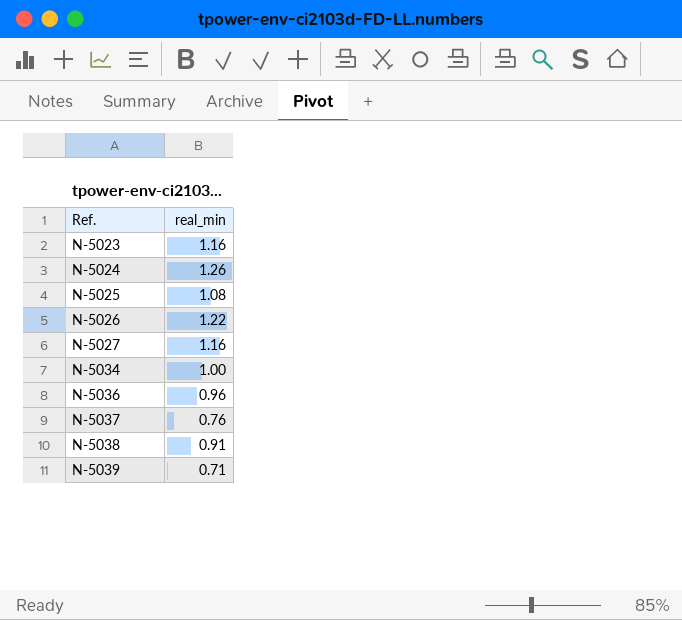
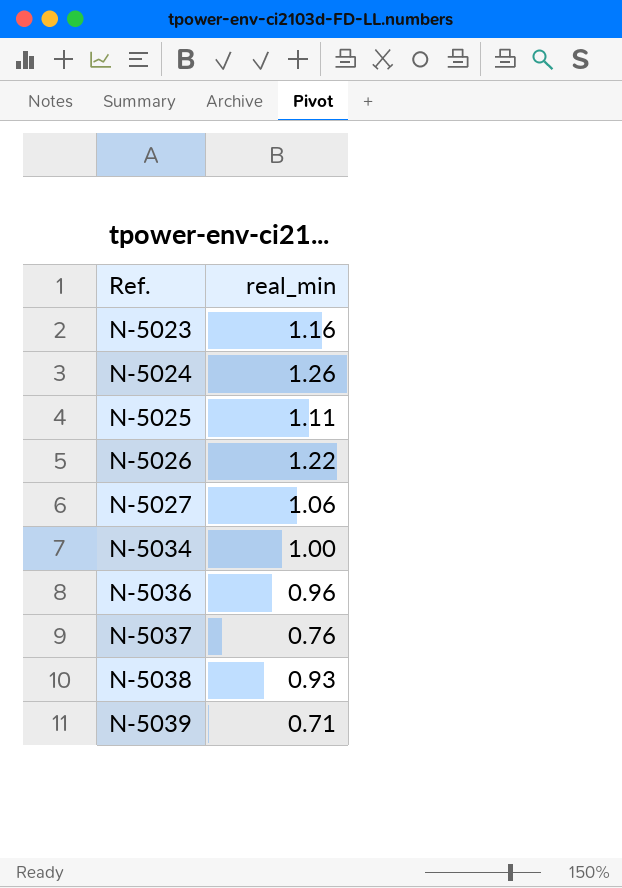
N-5025 | real_min: 1.08 -> 1.11
N-5027 | real_min: 1.16 -> 1.06
N-5038 | real_min: 0.91 -> 0.93

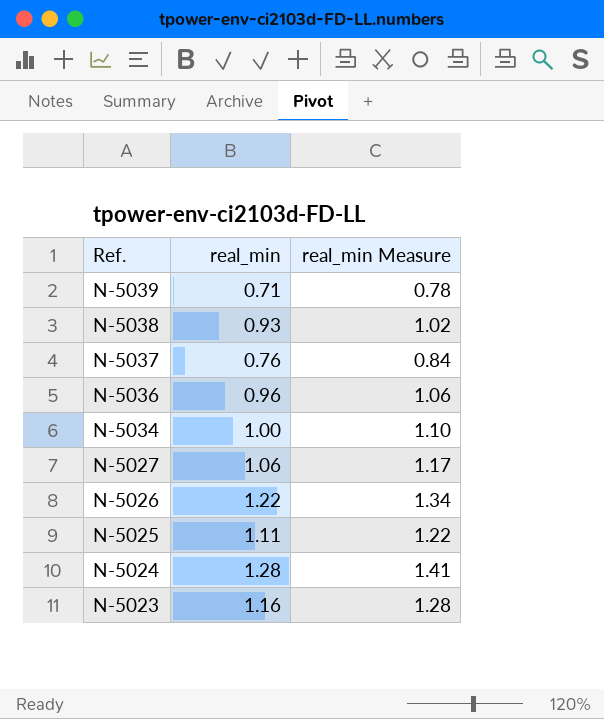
row order: Ref. ascending -> Ref. descending
column real_min Measure | formula: none -> [real_min] * 1.1
N-5024 | real_min: 1.26 -> 1.28

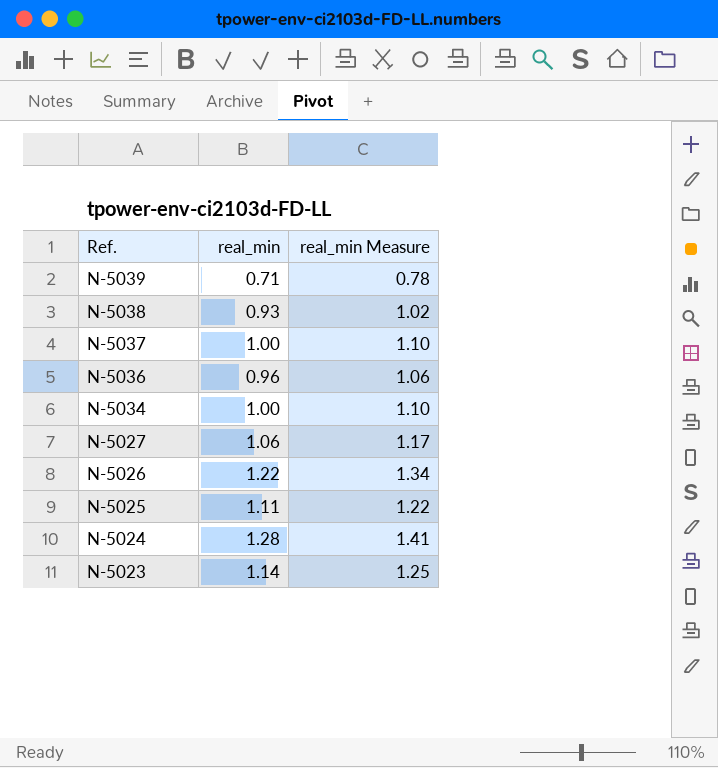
N-5037 | real_min: 0.76 -> 1.00
N-5037 | real_min Measure: 0.84 -> 1.10
N-5023 | real_min: 1.16 -> 1.14
N-5023 | real_min Measure: 1.28 -> 1.25

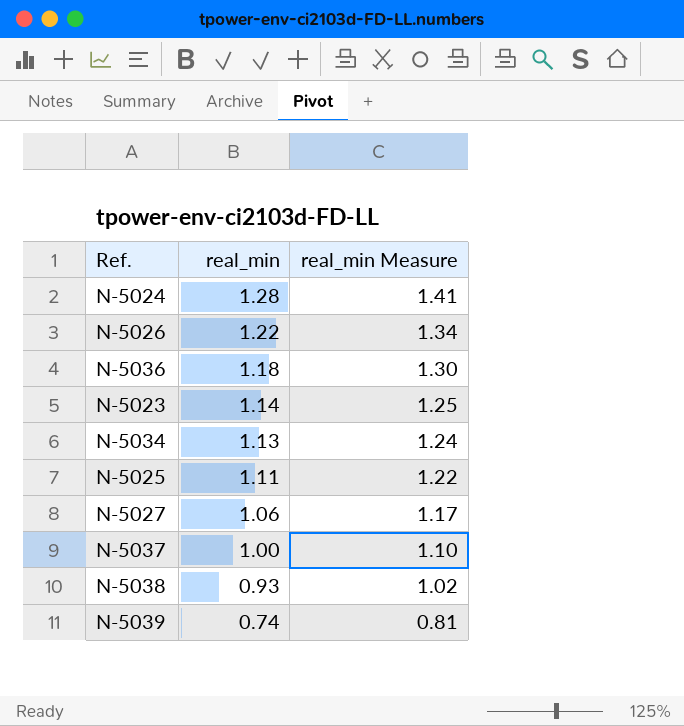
row order: Ref. descending -> real_min descending
N-5036 | real_min: 0.96 -> 1.18
N-5036 | real_min Measure: 1.06 -> 1.30
N-5034 | real_min: 1.00 -> 1.13
N-5034 | real_min Measure: 1.10 -> 1.24
N-5039 | real_min: 0.71 -> 0.74
N-5039 | real_min Measure: 0.78 -> 0.81

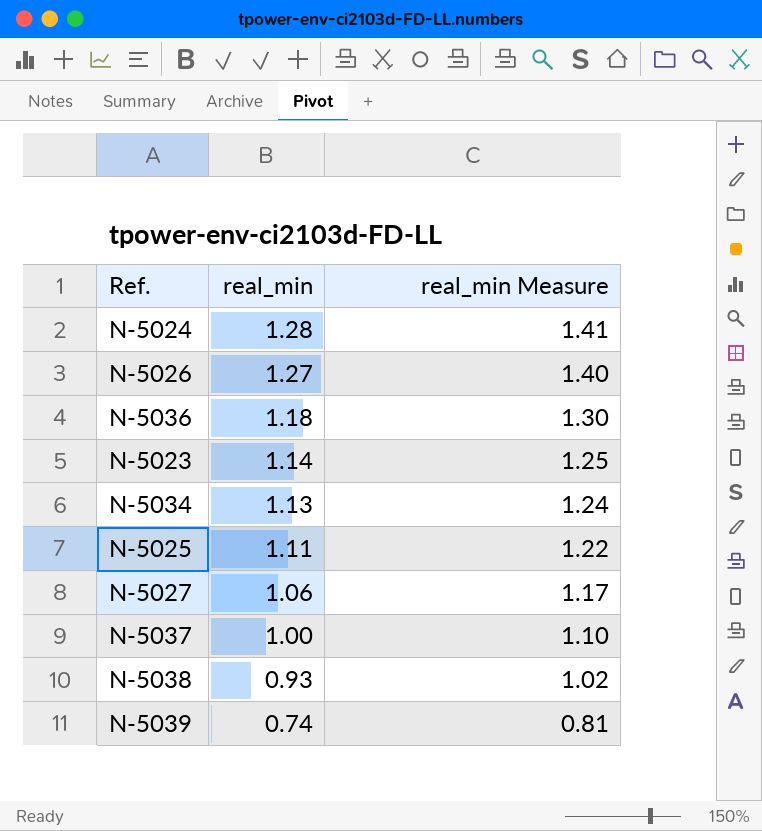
N-5026 | real_min: 1.22 -> 1.27
N-5026 | real_min Measure: 1.34 -> 1.40

